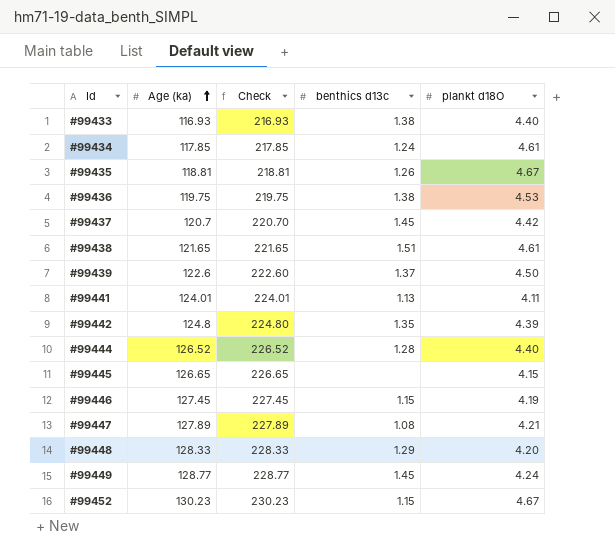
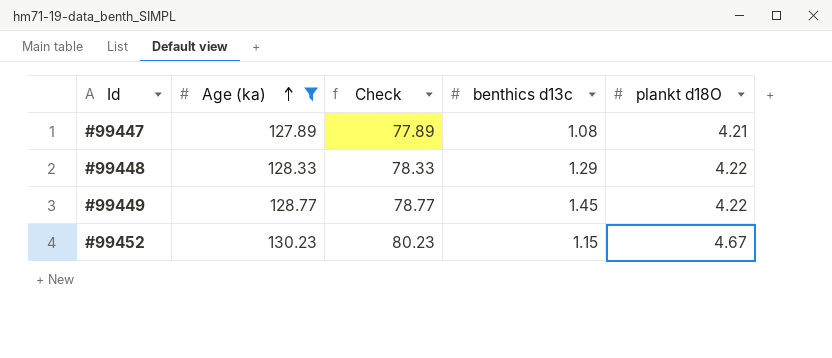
filter: none -> Age (ka) >= 127.89
column Check | formula: [Age (ka)] + 100 -> [Age (ka)] - 50
#99448 | plankt d18O: 4.20 -> 4.22
#99449 | plankt d18O: 4.24 -> 4.22

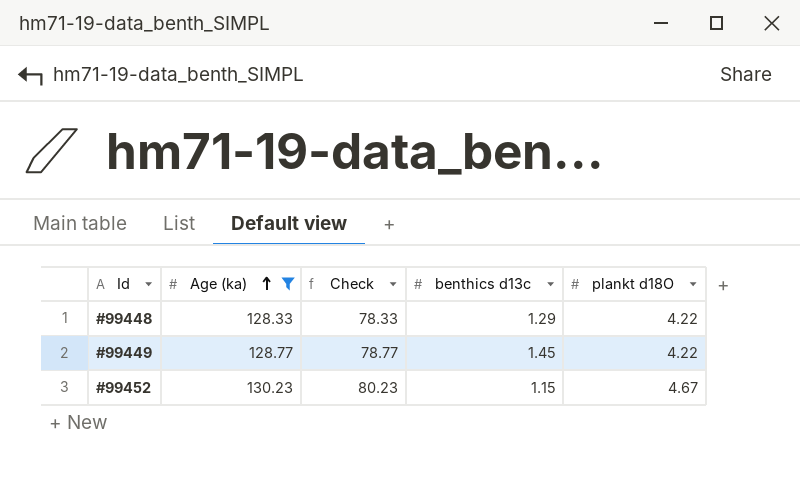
row #99447: 127.89 | 77.89 | 1.08 | 4.21 -> none

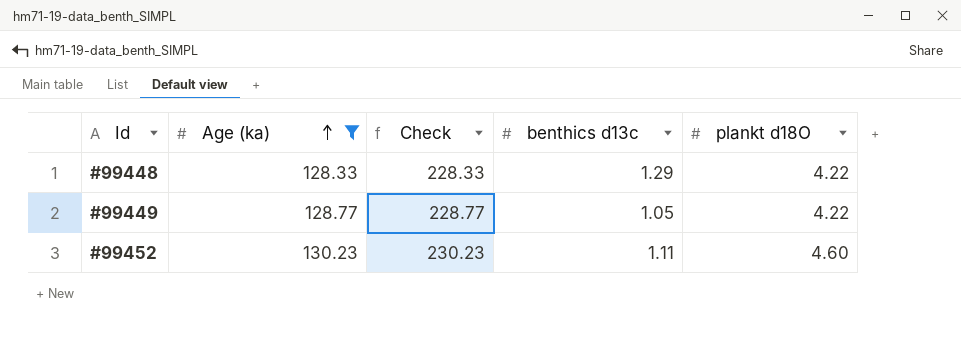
column Check | formula: [Age (ka)] - 50 -> [Age (ka)] + 100
#99449 | benthics d13c: 1.45 -> 1.05
#99452 | benthics d13c: 1.15 -> 1.11
#99452 | plankt d18O: 4.67 -> 4.60

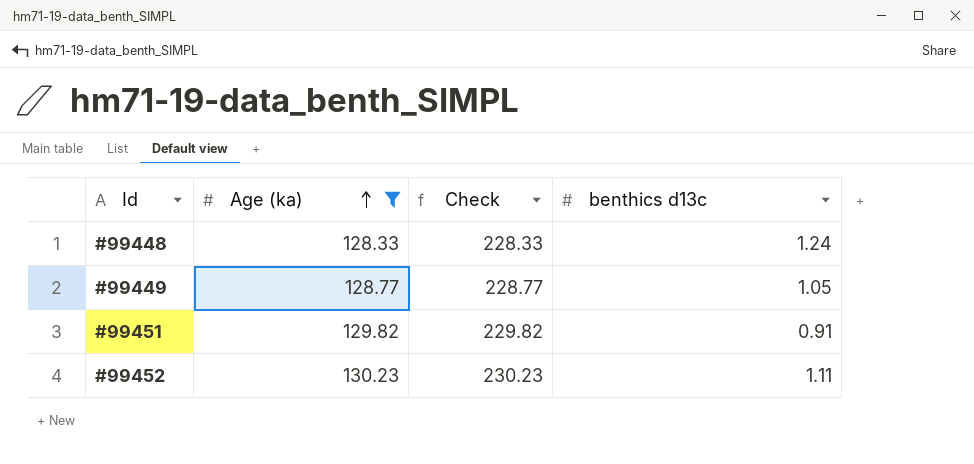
column plankt d18O | position: 5 -> none
#99448 | benthics d13c: 1.29 -> 1.24
row #99451: none -> 129.82 | 229.82 | 0.91

